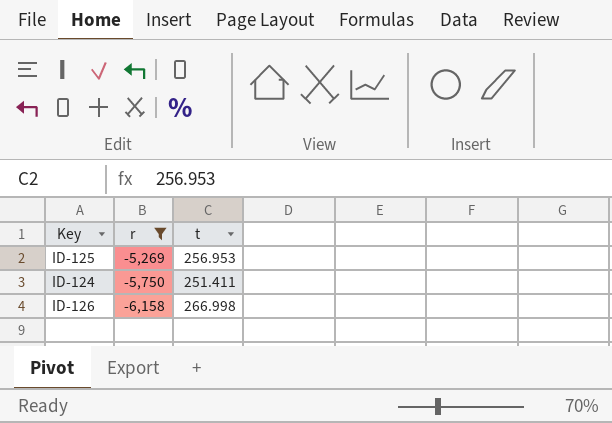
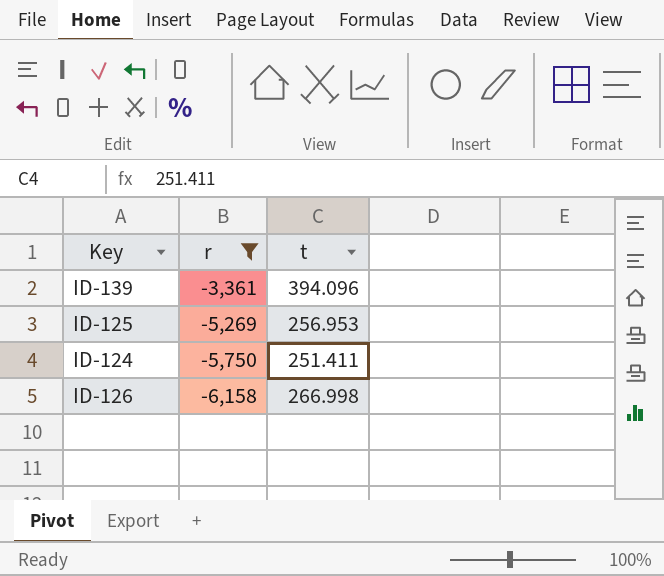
row ID-139: none -> -3,361 | 394.096

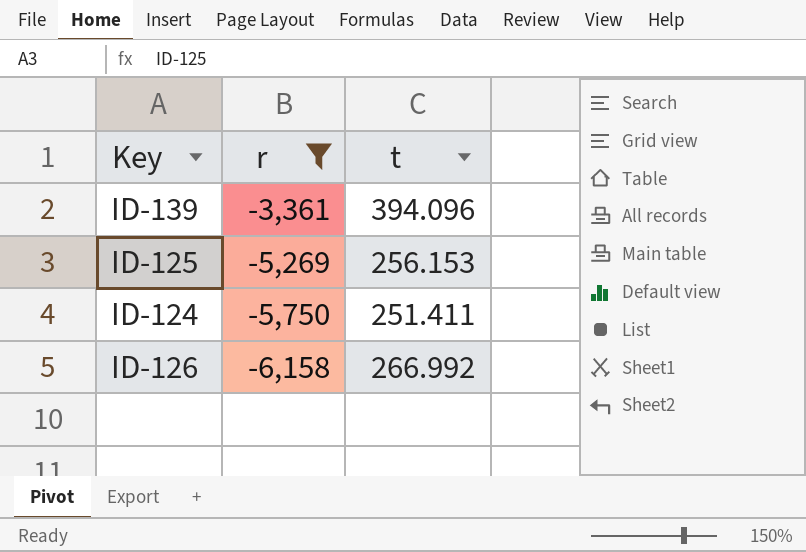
ID-125 | t: 256.953 -> 256.153
ID-126 | t: 266.998 -> 266.992

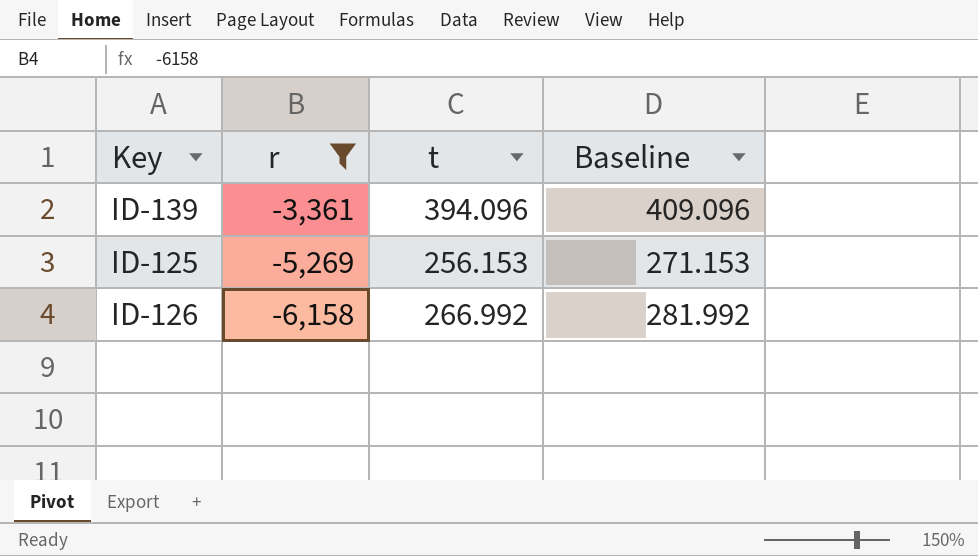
column Baseline | formula: none -> [t] + 15
row ID-124: -5,750 | 251.411 -> none

